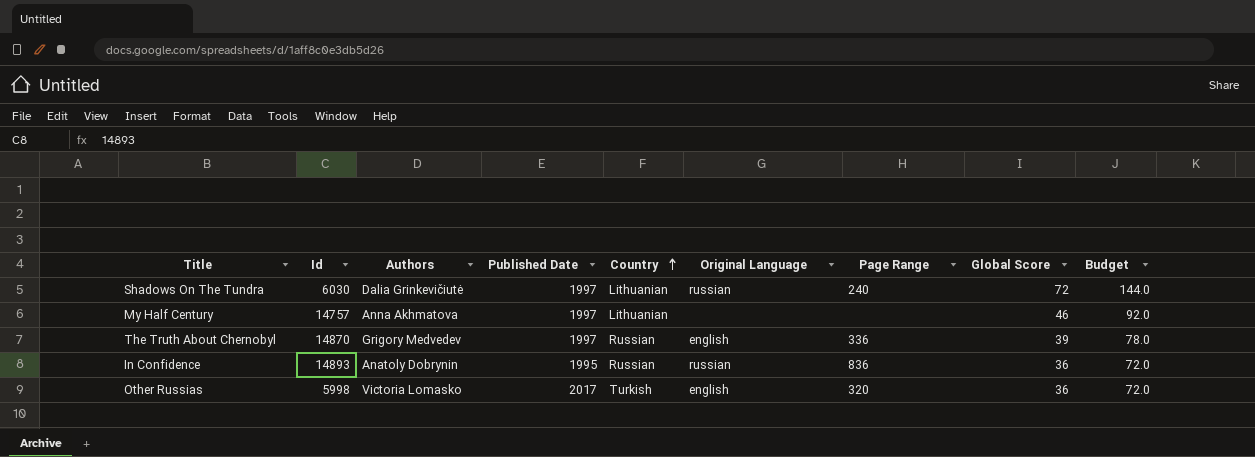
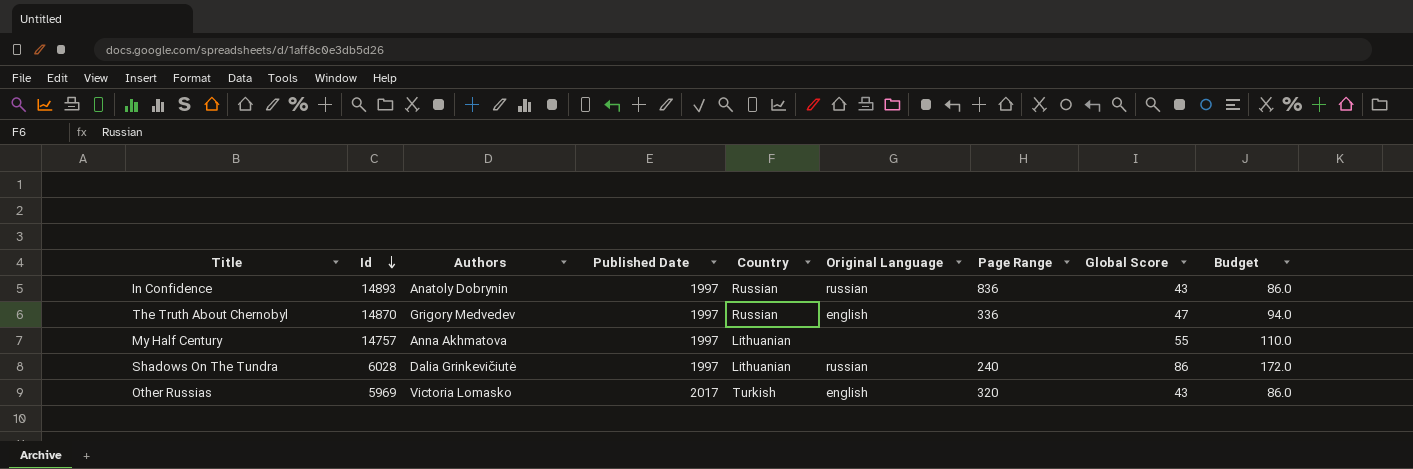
row order: Country ascending -> Id descending
In Confidence | Published Date: 1995 -> 1997
In Confidence | Global Score: 36 -> 43
In Confidence | Budget: 72.0 -> 86.0
The Truth About Chernobyl | Global Score: 39 -> 47
The Truth About Chernobyl | Budget: 78.0 -> 94.0
My Half Century | Global Score: 46 -> 55
My Half Century | Budget: 92.0 -> 110.0
Shadows On The Tundra | Id: 6030 -> 6028
Shadows On The Tundra | Global Score: 72 -> 86
Shadows On The Tundra | Budget: 144.0 -> 172.0
Other Russias | Id: 5998 -> 5969
Other Russias | Global Score: 36 -> 43
Other Russias | Budget: 72.0 -> 86.0

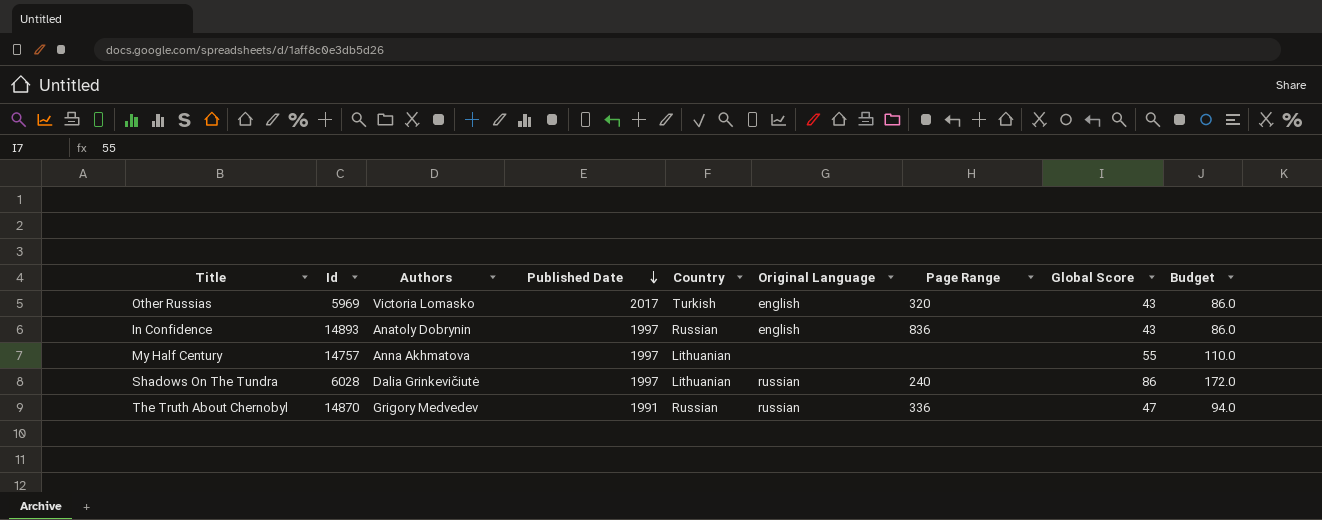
row order: Id descending -> Published Date descending
In Confidence | Original Language: russian -> english
The Truth About Chernobyl | Published Date: 1997 -> 1991
The Truth About Chernobyl | Original Language: english -> russian

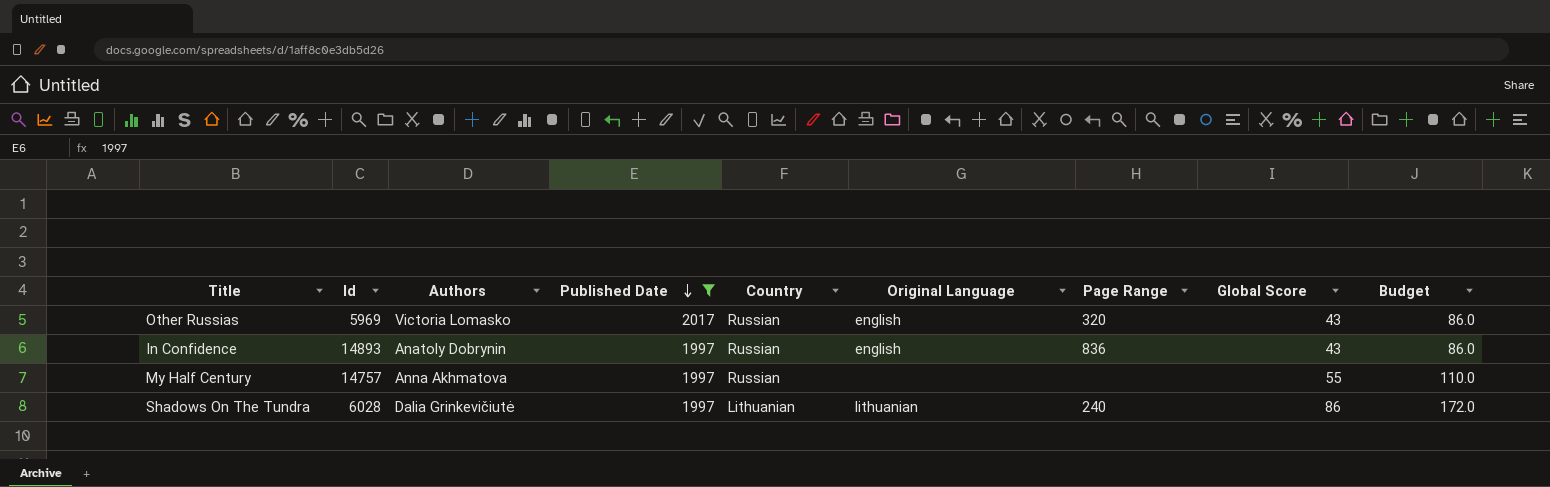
filter: none -> Published Date != 1991
Other Russias | Country: Turkish -> Russian
My Half Century | Country: Lithuanian -> Russian
Shadows On The Tundra | Original Language: russian -> lithuanian

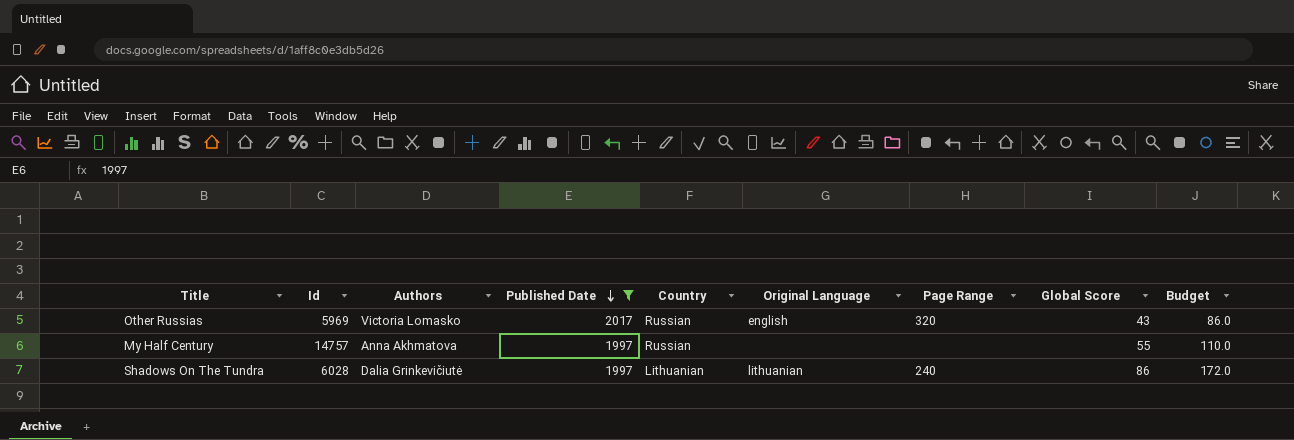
row In Confidence: 14893 | Anatoly Dobrynin | 1997 | Russian | english | 836 | 43 | 86.0 -> none

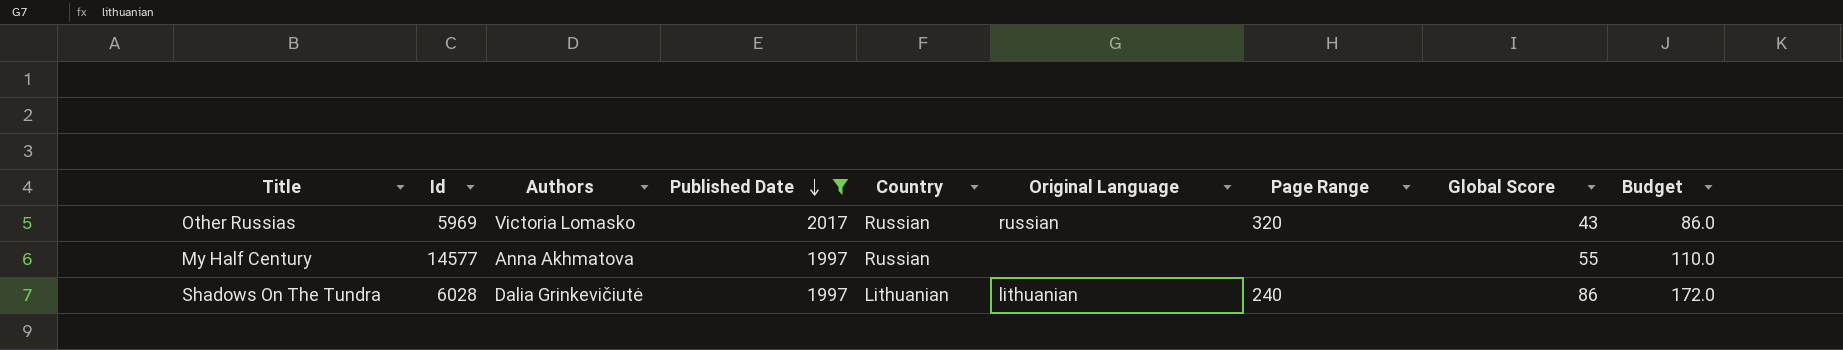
Other Russias | Original Language: english -> russian
My Half Century | Id: 14757 -> 14577

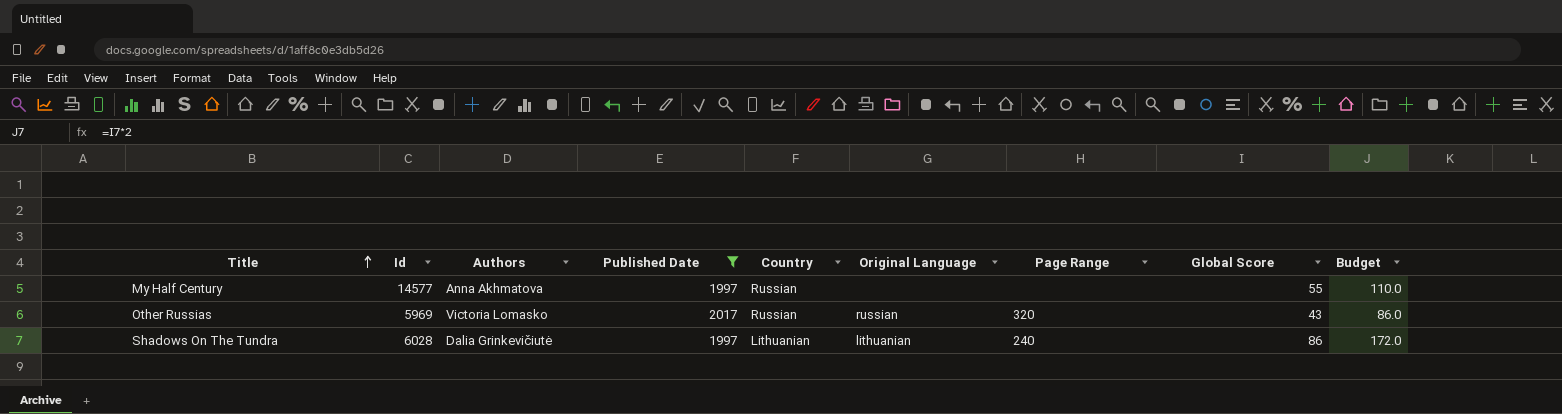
row order: Published Date descending -> Title ascending

